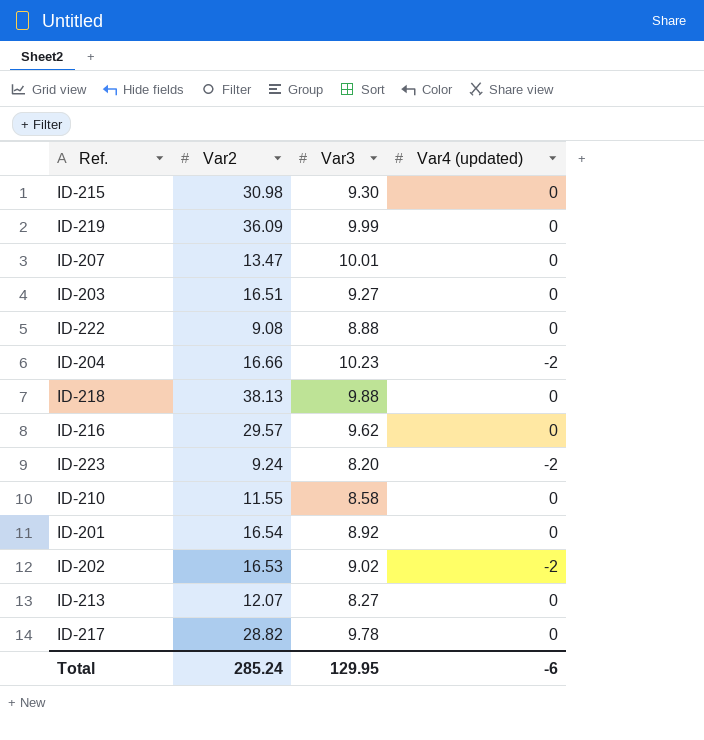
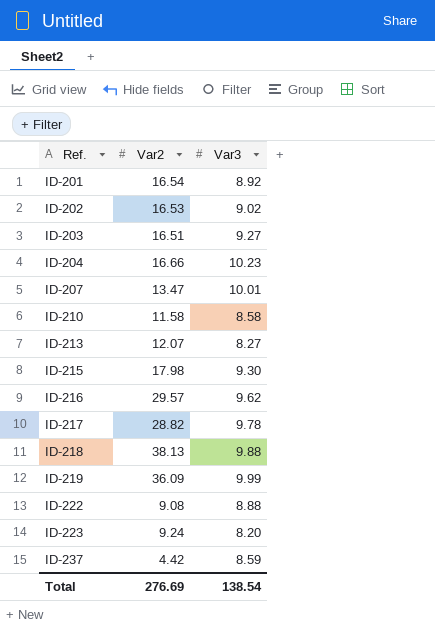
row order: none -> Ref. ascending
column Var4 (updated) | position: 4 -> none
ID-210 | Var2: 11.55 -> 11.58
ID-215 | Var2: 30.98 -> 17.98
row ID-237: none -> 4.42 | 8.59
Total | Var2: 285.24 -> 276.69
Total | Var3: 129.95 -> 138.54

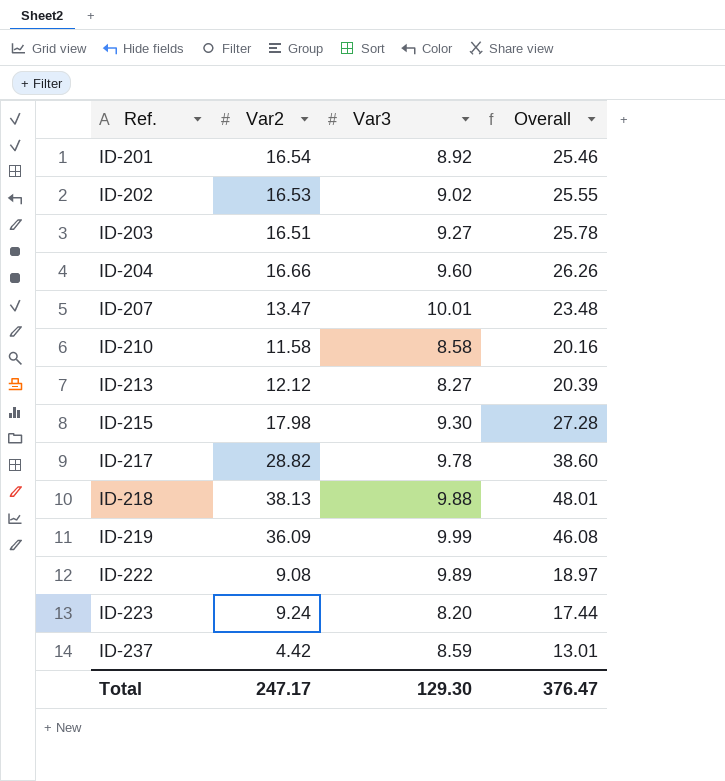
column Overall | formula: none -> [Var2] + [Var3]
row ID-216: 29.57 | 9.62 -> none
ID-204 | Var3: 10.23 -> 9.60
ID-213 | Var2: 12.07 -> 12.12
ID-222 | Var3: 8.88 -> 9.89
Total | Var2: 276.69 -> 247.17
Total | Var3: 138.54 -> 129.30

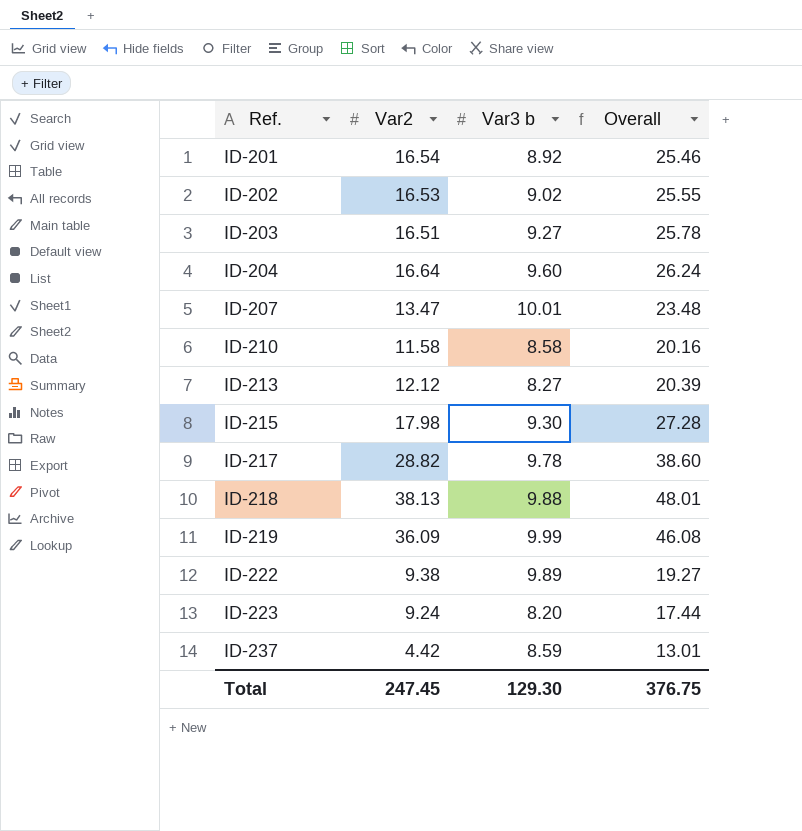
column name: Var3 -> Var3 b
ID-204 | Var2: 16.66 -> 16.64
ID-204 | Overall: 26.26 -> 26.24
ID-222 | Var2: 9.08 -> 9.38
ID-222 | Overall: 18.97 -> 19.27
Total | Var2: 247.17 -> 247.45
Total | Overall: 376.47 -> 376.75

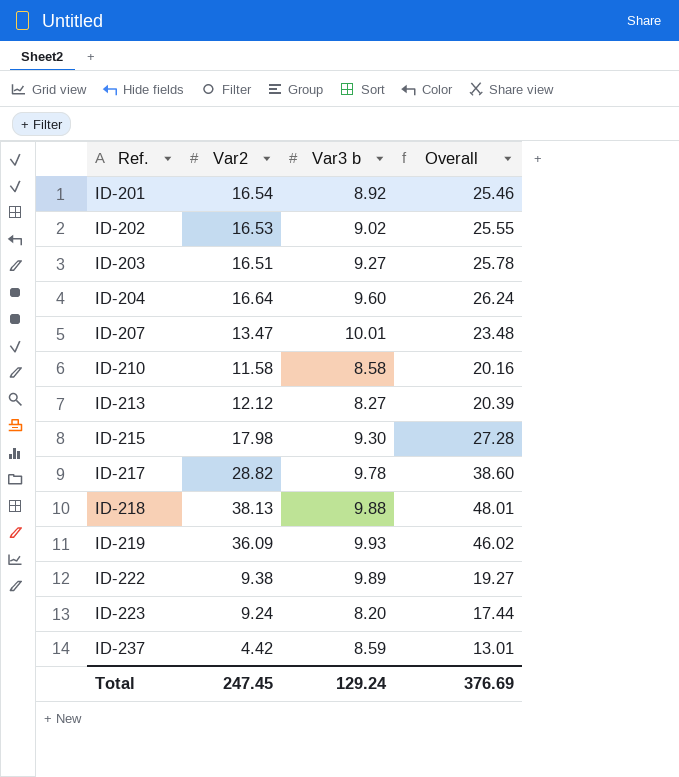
ID-219 | Var3 b: 9.99 -> 9.93
ID-219 | Overall: 46.08 -> 46.02
Total | Var3 b: 129.30 -> 129.24
Total | Overall: 376.75 -> 376.69

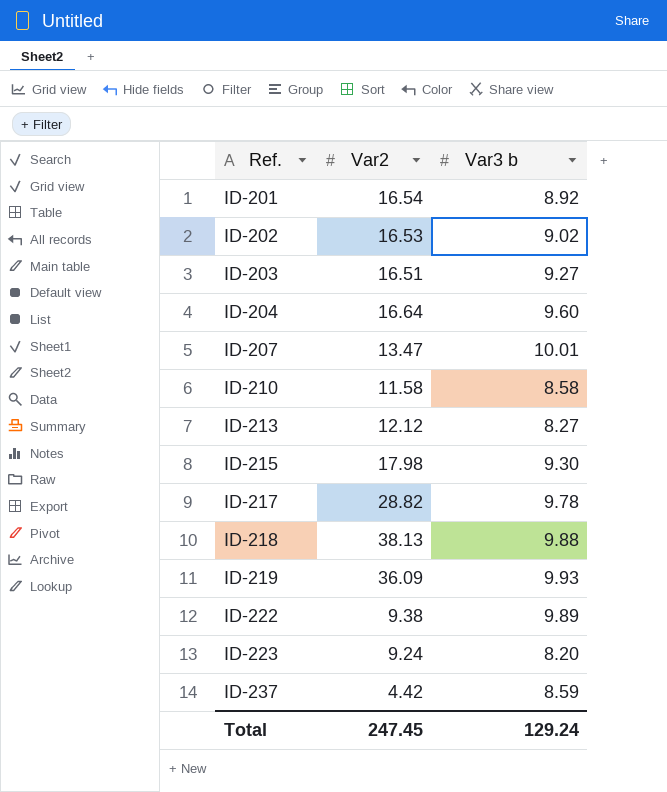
column Overall | formula: [Var2] + [Var3 b] -> none

